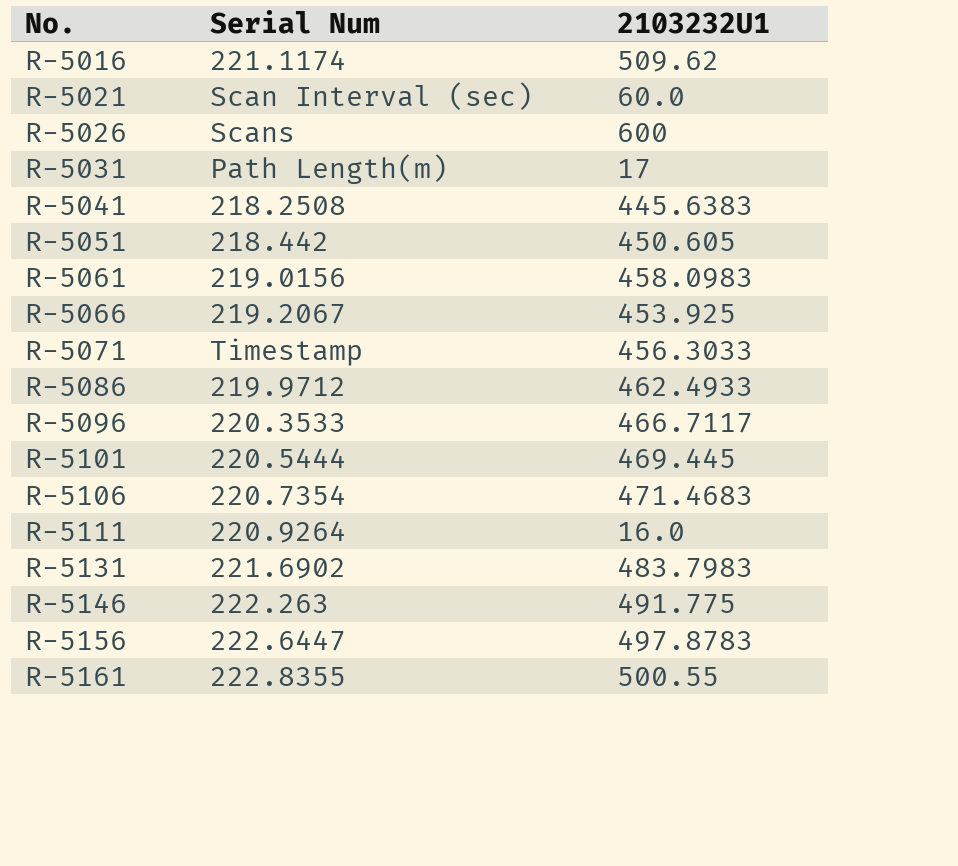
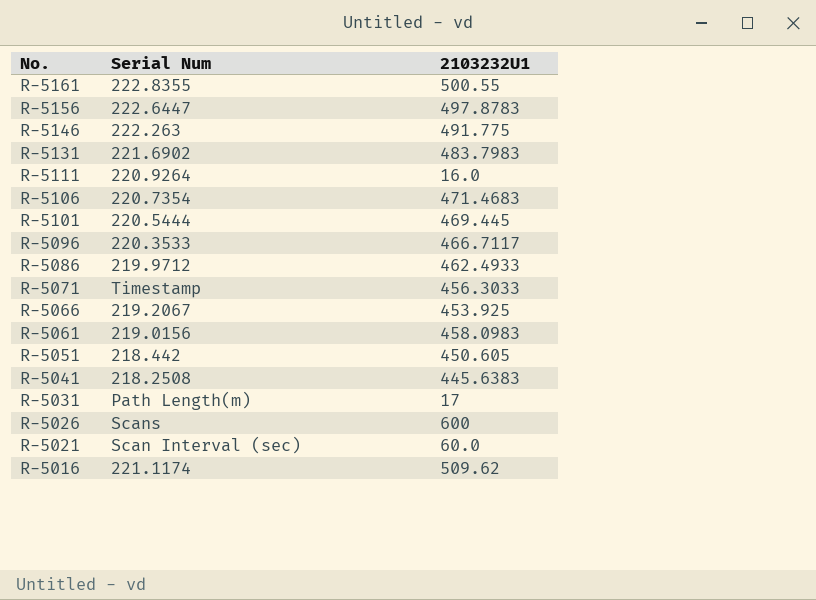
row order: No. ascending -> No. descending

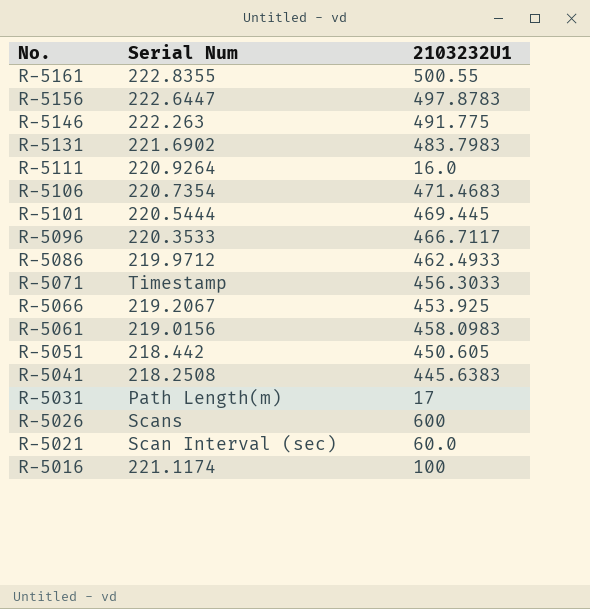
R-5016 | 2103232U1: 509.62 -> 100

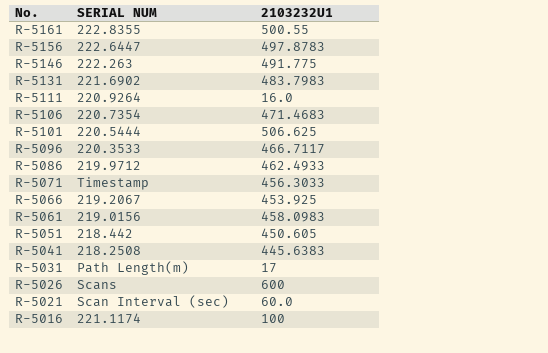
column name: Serial Num -> SERIAL NUM
R-5101 | 2103232U1: 469.445 -> 506.625

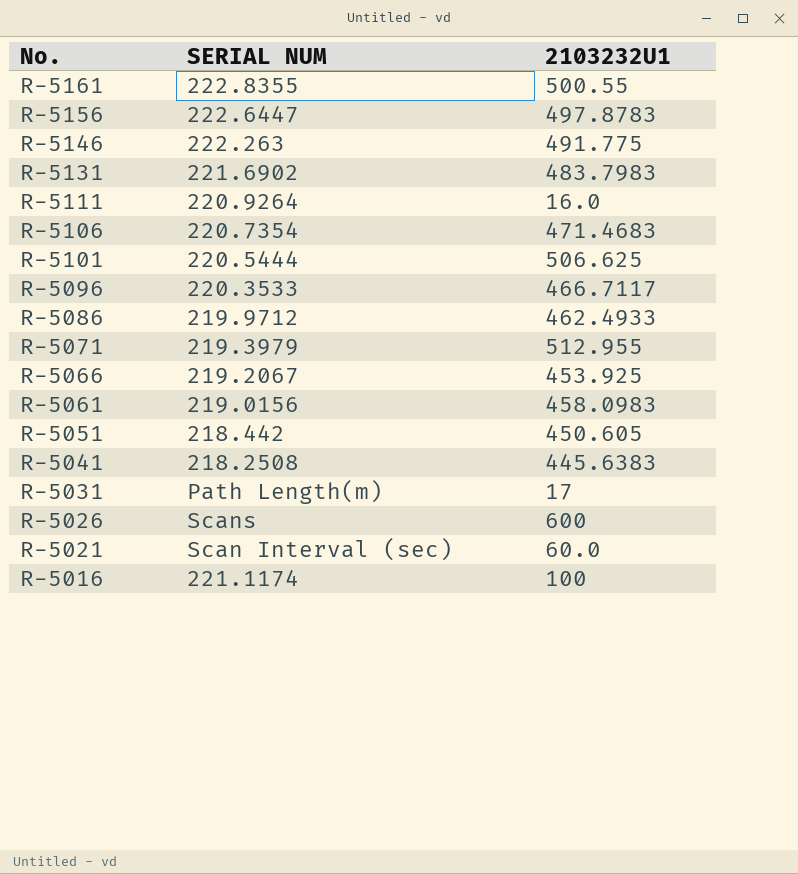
R-5071 | SERIAL NUM: Timestamp -> 219.3979
R-5071 | 2103232U1: 456.3033 -> 512.955

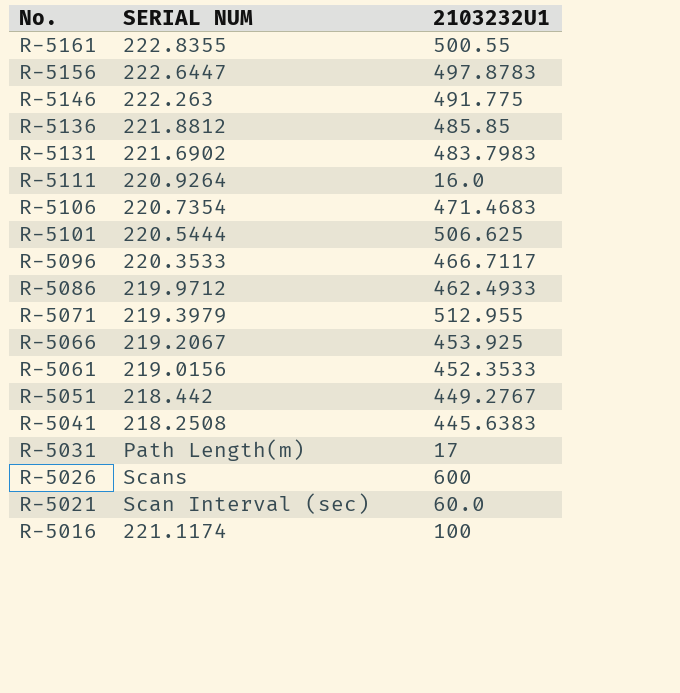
row R-5136: none -> 221.8812 | 485.85
R-5061 | 2103232U1: 458.0983 -> 452.3533
R-5051 | 2103232U1: 450.605 -> 449.2767

